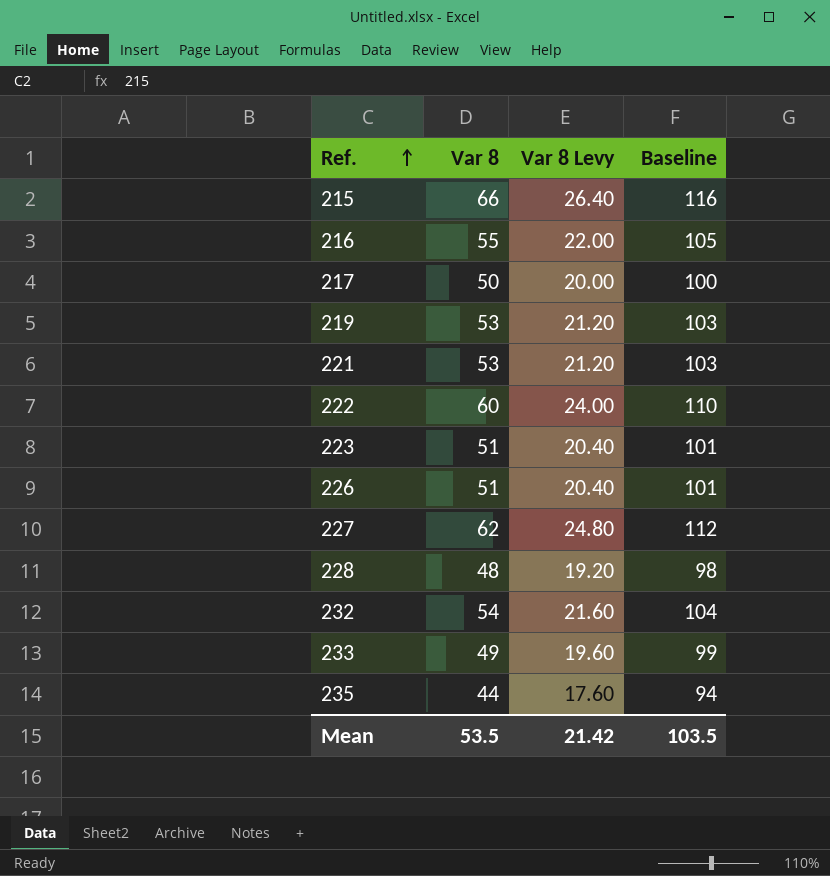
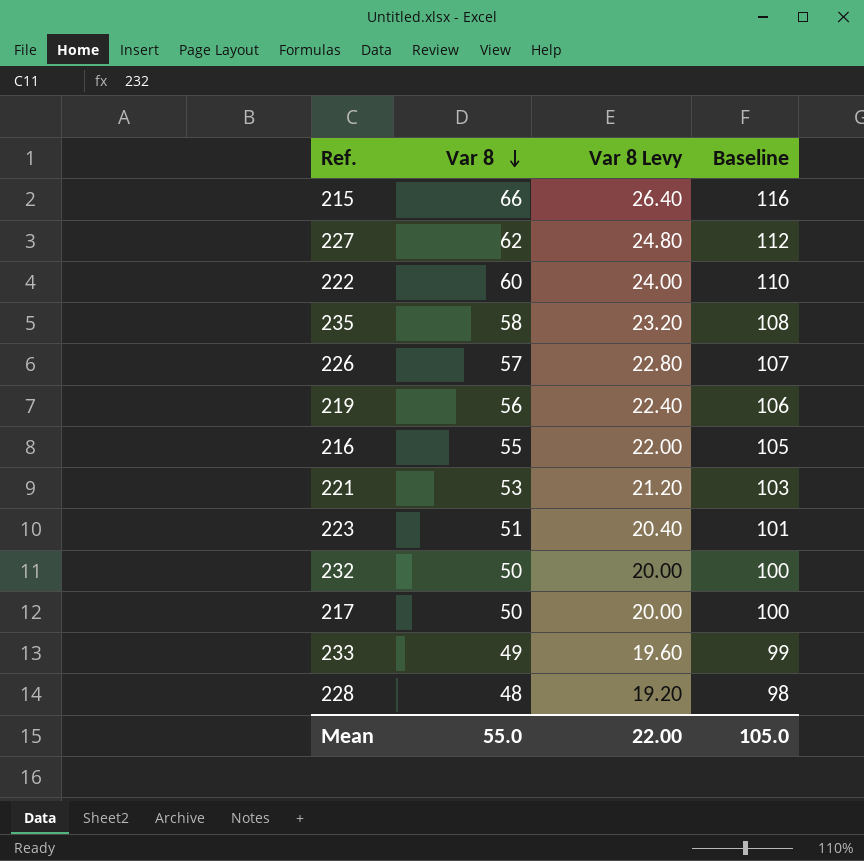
row order: Ref. ascending -> Var 8 descending
235 | Var 8: 44 -> 58
235 | Var 8 Levy: 17.60 -> 23.20
235 | Baseline: 94 -> 108
226 | Var 8: 51 -> 57
226 | Var 8 Levy: 20.40 -> 22.80
226 | Baseline: 101 -> 107
219 | Var 8: 53 -> 56
219 | Var 8 Levy: 21.20 -> 22.40
219 | Baseline: 103 -> 106
232 | Var 8: 54 -> 50
232 | Var 8 Levy: 21.60 -> 20.00
232 | Baseline: 104 -> 100
Mean | Var 8: 53.5 -> 55.0
Mean | Var 8 Levy: 21.42 -> 22.00
Mean | Baseline: 103.5 -> 105.0

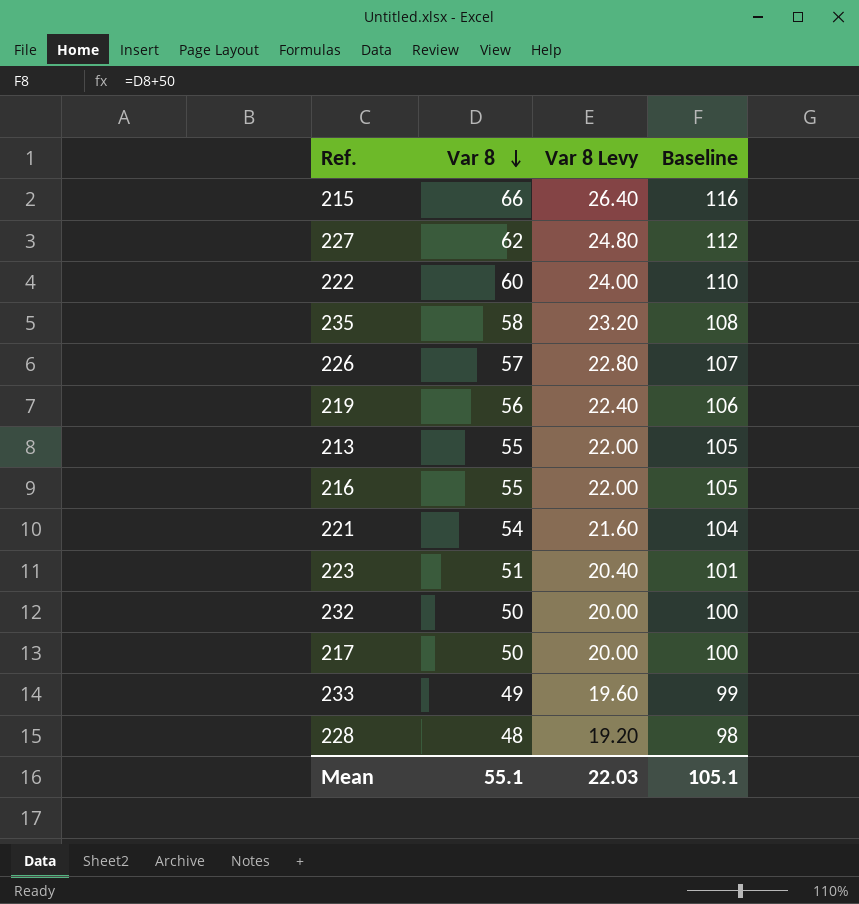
row 213: none -> 55 | 22.00 | 105
221 | Var 8: 53 -> 54
221 | Var 8 Levy: 21.20 -> 21.60
221 | Baseline: 103 -> 104
Mean | Var 8: 55.0 -> 55.1
Mean | Var 8 Levy: 22.00 -> 22.03
Mean | Baseline: 105.0 -> 105.1

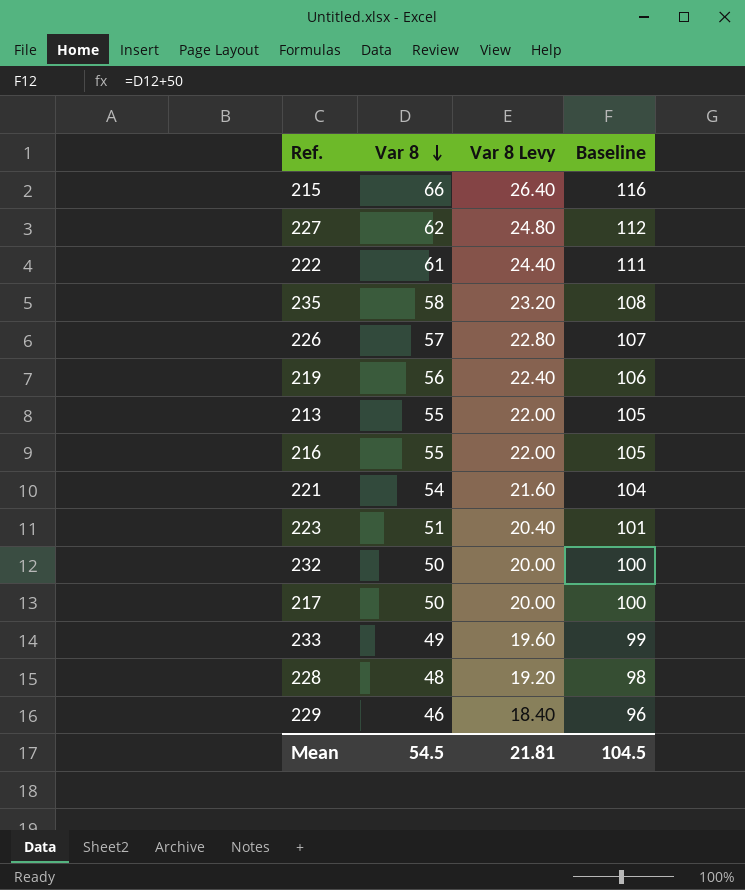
222 | Var 8: 60 -> 61
222 | Var 8 Levy: 24.00 -> 24.40
222 | Baseline: 110 -> 111
row 229: none -> 46 | 18.40 | 96
Mean | Var 8: 55.1 -> 54.5
Mean | Var 8 Levy: 22.03 -> 21.81
Mean | Baseline: 105.1 -> 104.5

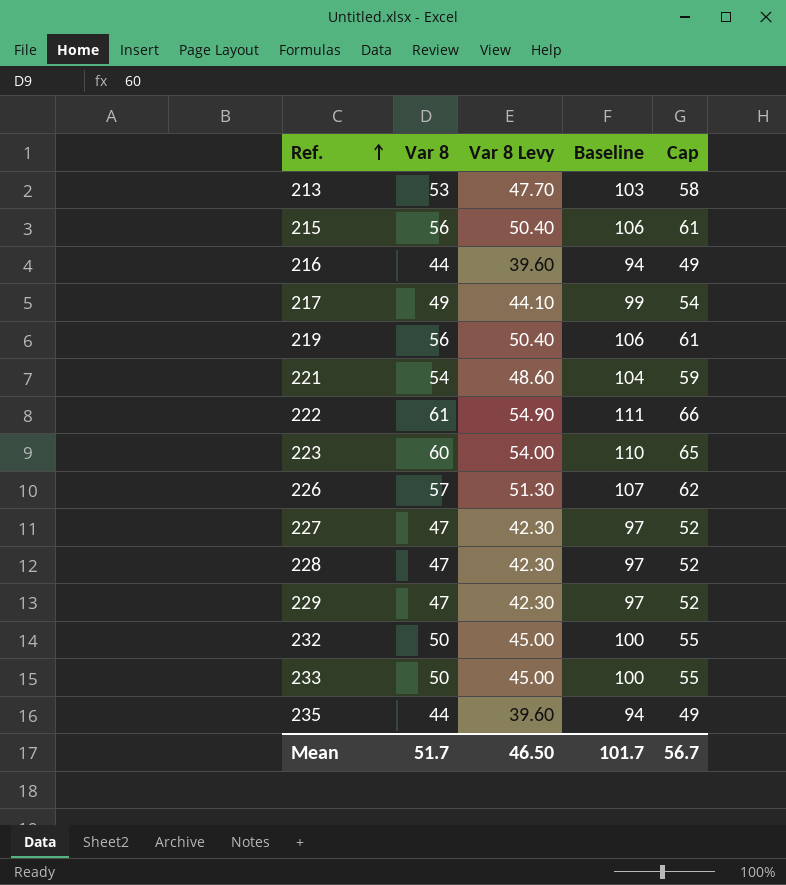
row order: Var 8 descending -> Ref. ascending
column Var 8 Levy | formula: [Var 8] * 0.4 -> [Var 8] * 0.9
column Cap | formula: none -> [Var 8] + 5
213 | Var 8: 55 -> 53
213 | Baseline: 105 -> 103
215 | Var 8: 66 -> 56
215 | Baseline: 116 -> 106
216 | Var 8: 55 -> 44
216 | Baseline: 105 -> 94
217 | Var 8: 50 -> 49
217 | Baseline: 100 -> 99
223 | Var 8: 51 -> 60
223 | Baseline: 101 -> 110
227 | Var 8: 62 -> 47
227 | Baseline: 112 -> 97
228 | Var 8: 48 -> 47
228 | Baseline: 98 -> 97
229 | Var 8: 46 -> 47
229 | Baseline: 96 -> 97
233 | Var 8: 49 -> 50
233 | Baseline: 99 -> 100
235 | Var 8: 58 -> 44
235 | Baseline: 108 -> 94
Mean | Var 8: 54.5 -> 51.7
Mean | Var 8 Levy: 21.81 -> 46.50
Mean | Baseline: 104.5 -> 101.7

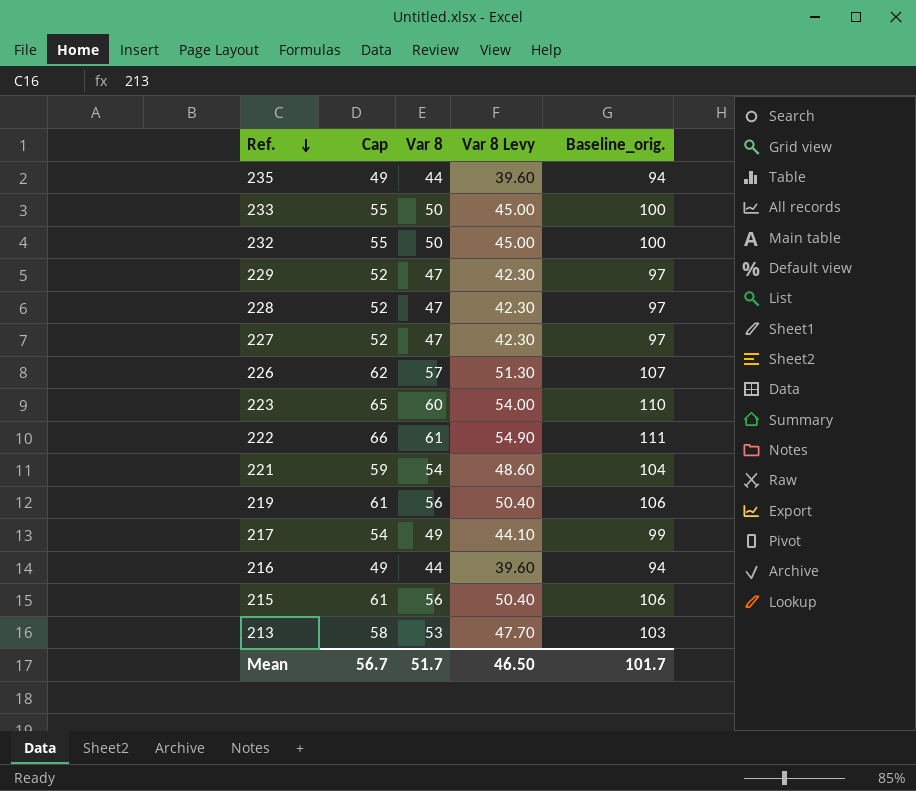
row order: Ref. ascending -> Ref. descending
column Cap | position: 5 -> 2
column name: Baseline -> Baseline_orig.

